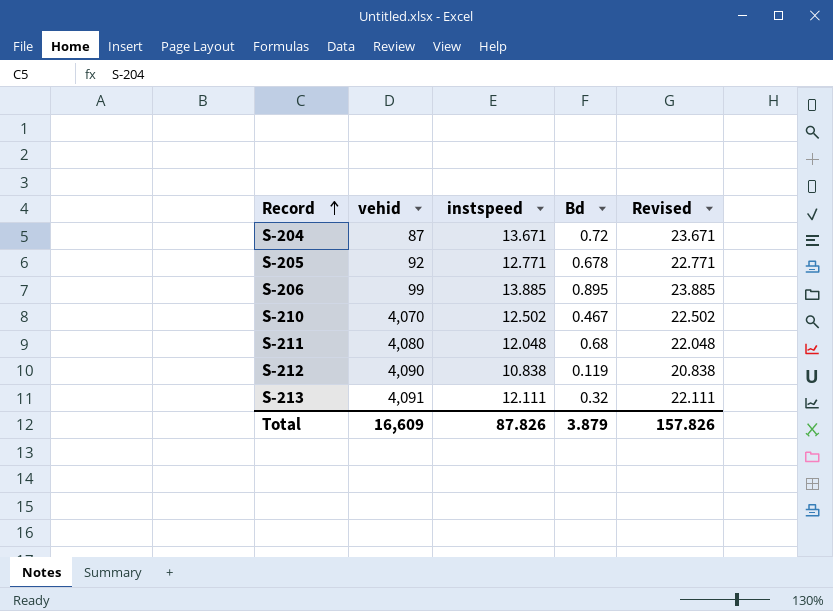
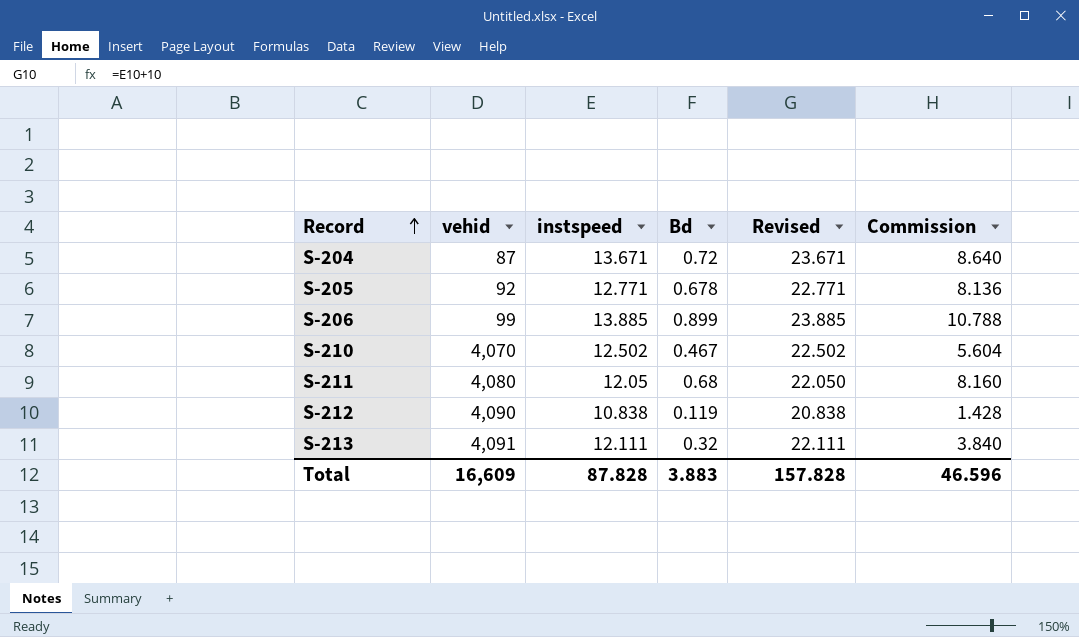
column Commission | formula: none -> [Bd] * 12
S-206 | Bd: 0.895 -> 0.899
S-211 | instspeed: 12.048 -> 12.05
S-211 | Revised: 22.048 -> 22.050
Total | instspeed: 87.826 -> 87.828
Total | Bd: 3.879 -> 3.883
Total | Revised: 157.826 -> 157.828

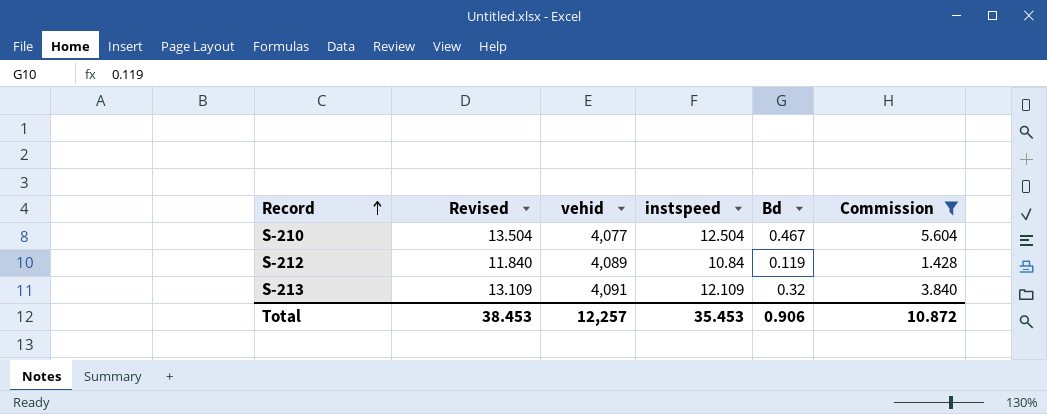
filter: none -> Commission <= 5.604
column Revised | formula: [instspeed] + 10 -> [instspeed] + 1
column Revised | position: 5 -> 2
S-210 | vehid: 4,070 -> 4,077
S-210 | instspeed: 12.502 -> 12.504
S-212 | vehid: 4,090 -> 4,089
S-212 | instspeed: 10.838 -> 10.84
S-213 | instspeed: 12.111 -> 12.109
Total | Revised: 157.828 -> 38.453
Total | vehid: 16,609 -> 12,257
Total | instspeed: 87.828 -> 35.453
Total | Bd: 3.883 -> 0.906
Total | Commission: 46.596 -> 10.872

